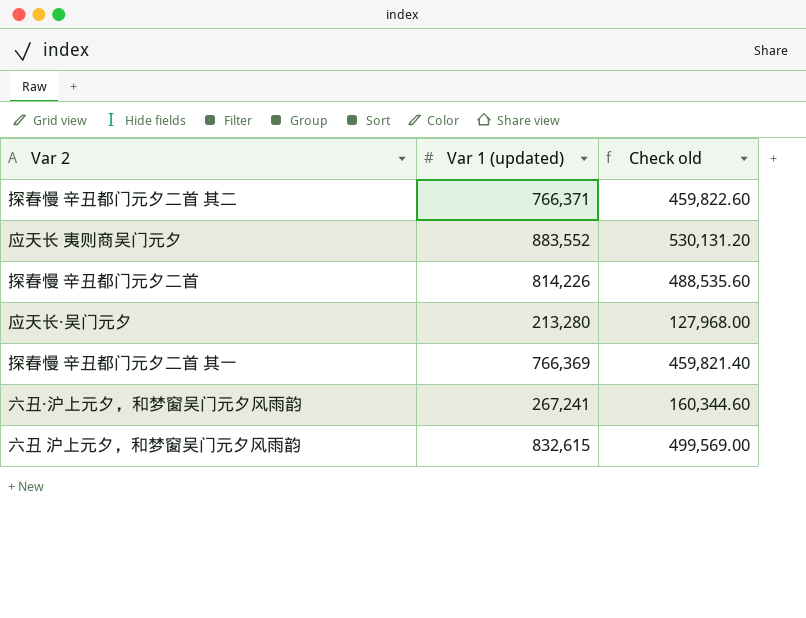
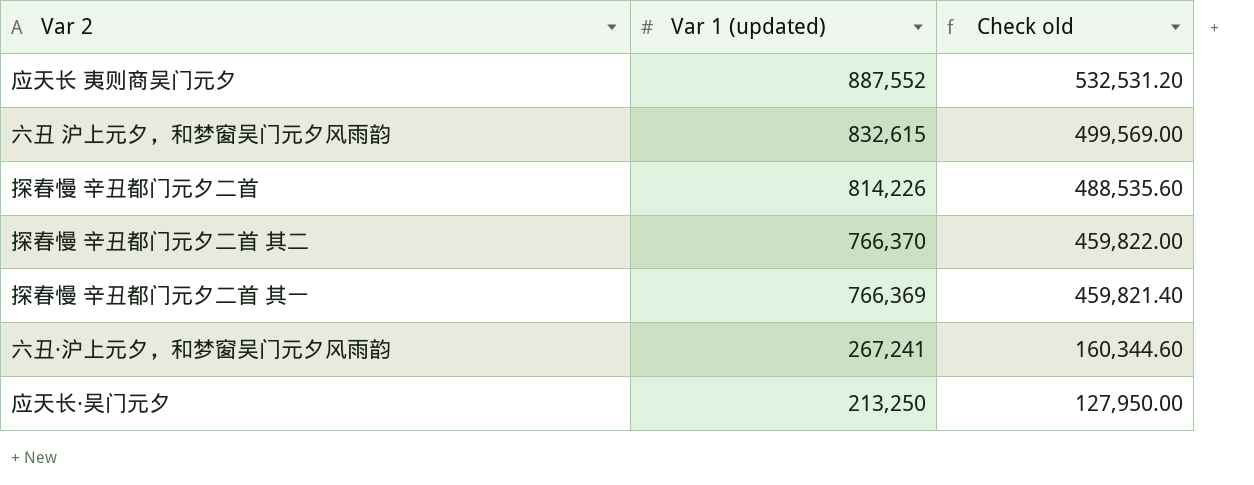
row order: none -> Var 1 (updated) descending
应天长 夷则商吴门元夕 | Var 1 (updated): 883,552 -> 887,552
应天长 夷则商吴门元夕 | Check old: 530,131.20 -> 532,531.20
探春慢 辛丑都门元夕二首 其二 | Var 1 (updated): 766,371 -> 766,370
探春慢 辛丑都门元夕二首 其二 | Check old: 459,822.60 -> 459,822.00
应天长·吴门元夕 | Var 1 (updated): 213,280 -> 213,250
应天长·吴门元夕 | Check old: 127,968.00 -> 127,950.00

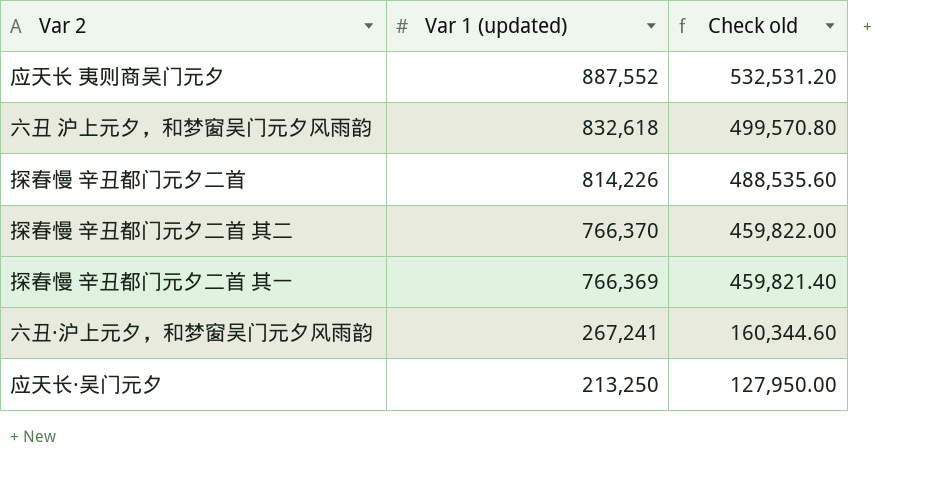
六丑 沪上元夕，和梦窗吴门元夕风雨韵 | Var 1 (updated): 832,615 -> 832,618
六丑 沪上元夕，和梦窗吴门元夕风雨韵 | Check old: 499,569.00 -> 499,570.80

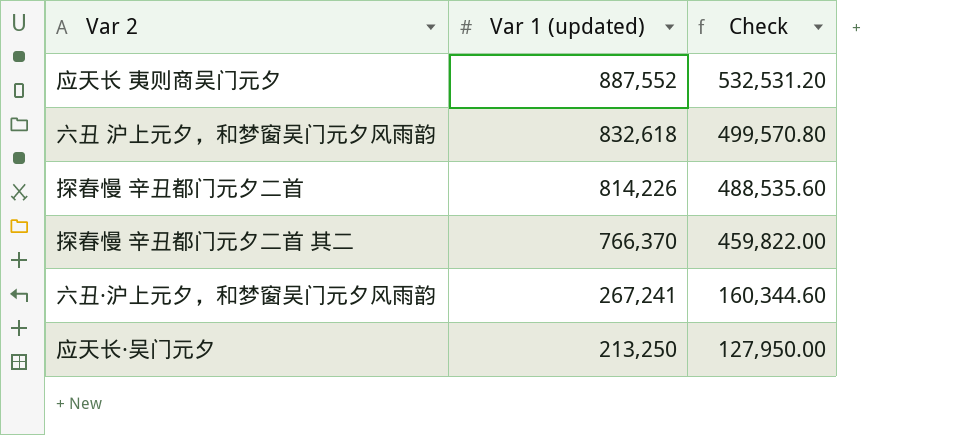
column name: Check old -> Check
row 探春慢 辛丑都门元夕二首 其一: 766,369 | 459,821.40 -> none

